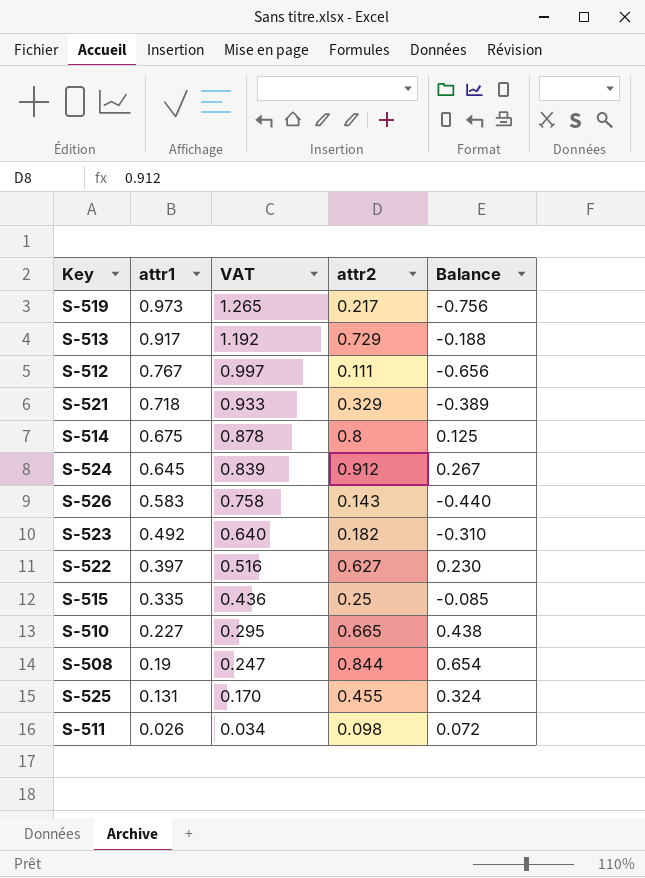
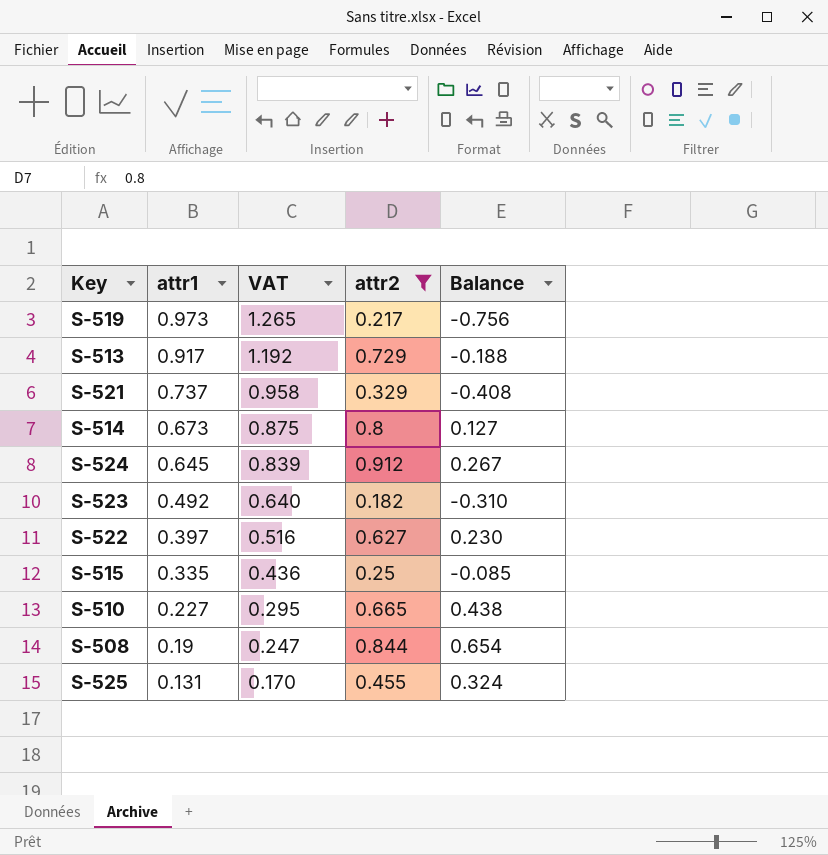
filter: none -> attr2 >= 0.182
S-521 | attr1: 0.718 -> 0.737
S-521 | VAT: 0.933 -> 0.958
S-521 | Balance: -0.389 -> -0.408
S-514 | attr1: 0.675 -> 0.673
S-514 | VAT: 0.878 -> 0.875
S-514 | Balance: 0.125 -> 0.127

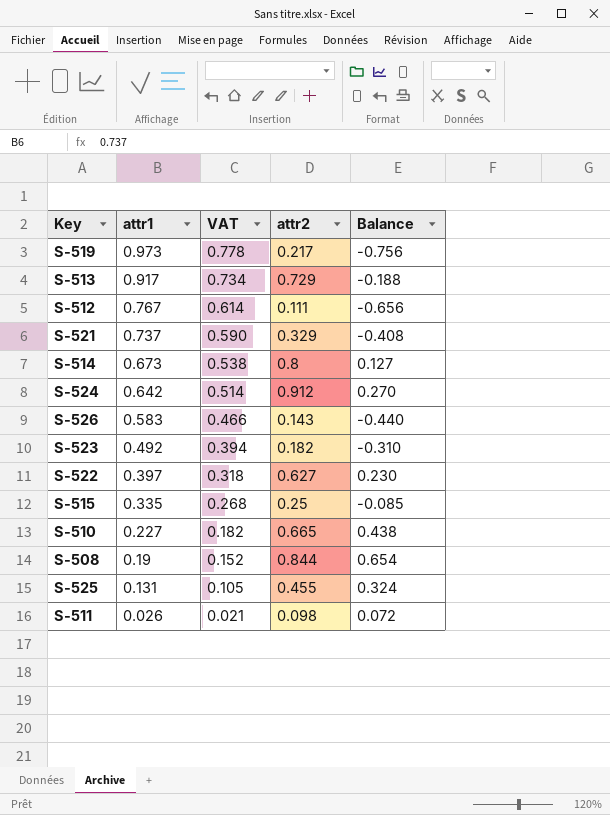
filter: attr2 >= 0.182 -> none
column VAT | formula: [attr1] * 1.3 -> [attr1] * 0.8
S-524 | attr1: 0.645 -> 0.642
S-524 | Balance: 0.267 -> 0.270

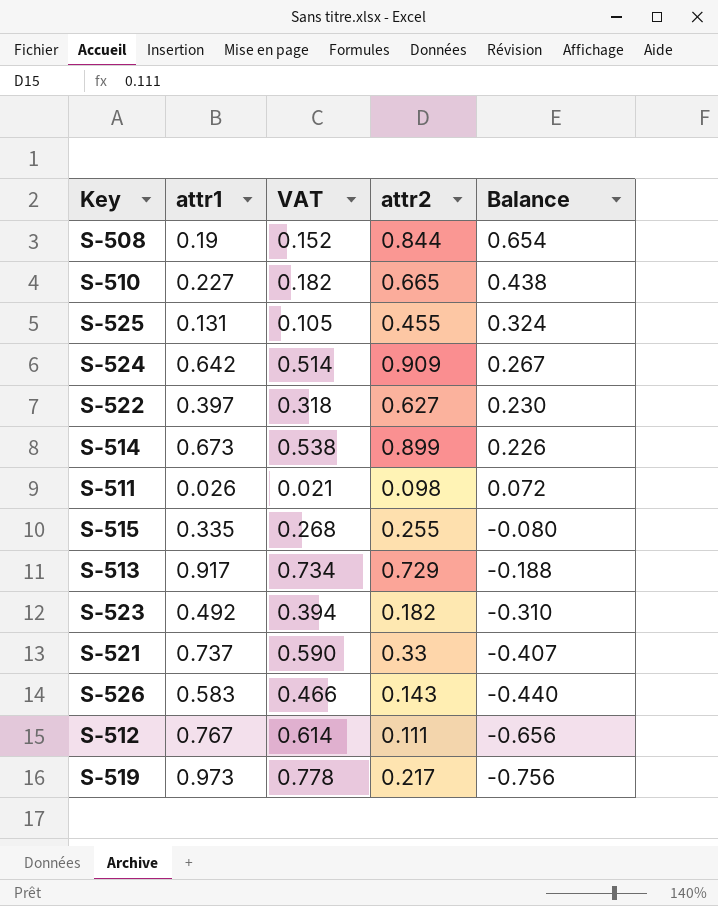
row order: attr1 descending -> Balance descending
S-524 | attr2: 0.912 -> 0.909
S-524 | Balance: 0.270 -> 0.267
S-514 | attr2: 0.8 -> 0.899
S-514 | Balance: 0.127 -> 0.226
S-515 | attr2: 0.25 -> 0.255
S-515 | Balance: -0.085 -> -0.080
S-521 | attr2: 0.329 -> 0.33
S-521 | Balance: -0.408 -> -0.407

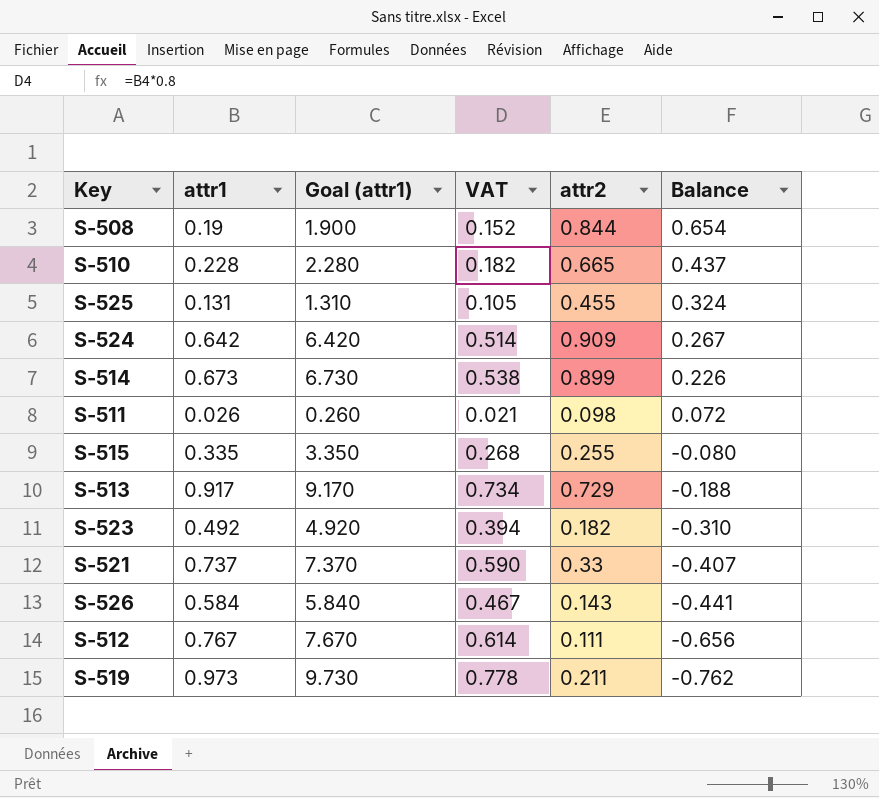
column Goal (attr1) | formula: none -> [attr1] * 10
row S-522: 0.397 | 0.318 | 0.627 | 0.230 -> none
S-510 | attr1: 0.227 -> 0.228
S-510 | Balance: 0.438 -> 0.437
S-526 | attr1: 0.583 -> 0.584
S-526 | VAT: 0.466 -> 0.467
S-526 | Balance: -0.440 -> -0.441
S-519 | attr2: 0.217 -> 0.211
S-519 | Balance: -0.756 -> -0.762

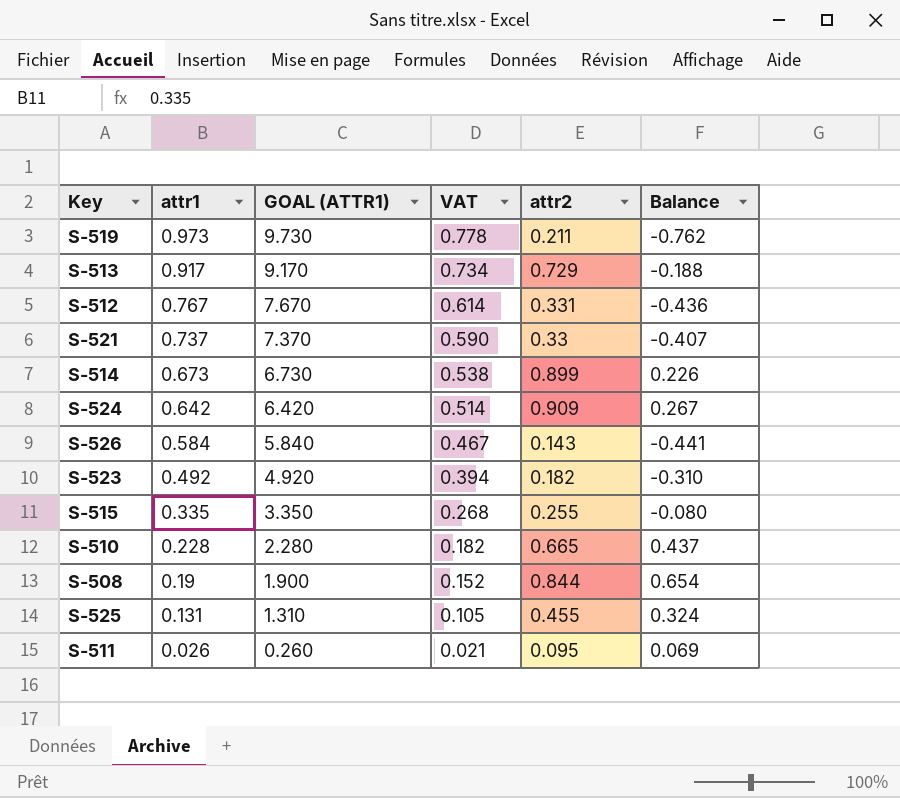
row order: Balance descending -> attr1 descending
column name: Goal (attr1) -> GOAL (ATTR1)
S-512 | attr2: 0.111 -> 0.331
S-512 | Balance: -0.656 -> -0.436
S-511 | attr2: 0.098 -> 0.095
S-511 | Balance: 0.072 -> 0.069

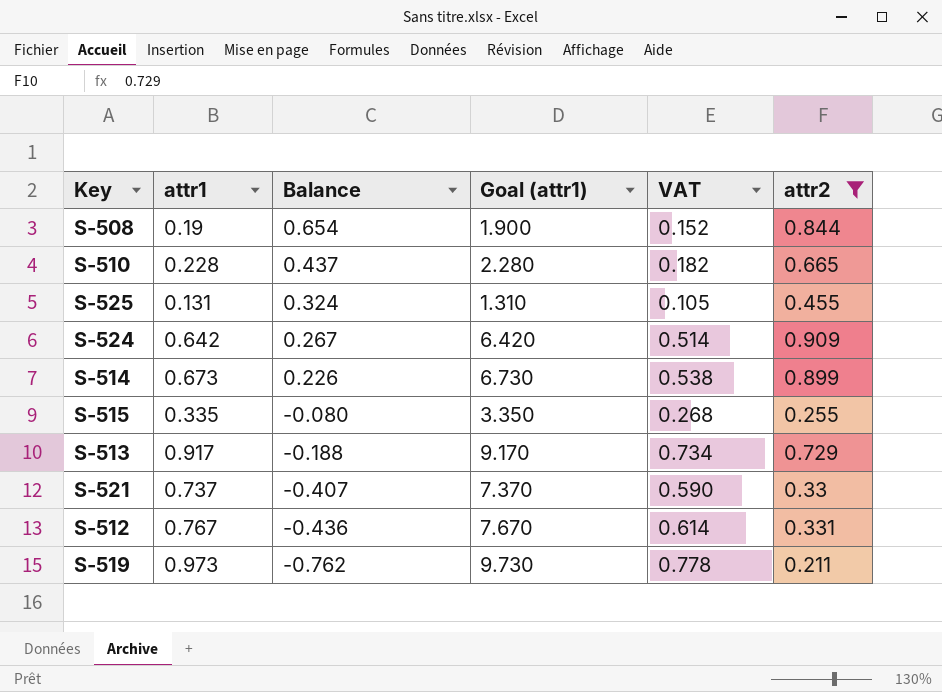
filter: none -> attr2 >= 0.211
row order: attr1 descending -> Balance descending
column Balance | position: 6 -> 3
column name: GOAL (ATTR1) -> Goal (attr1)

